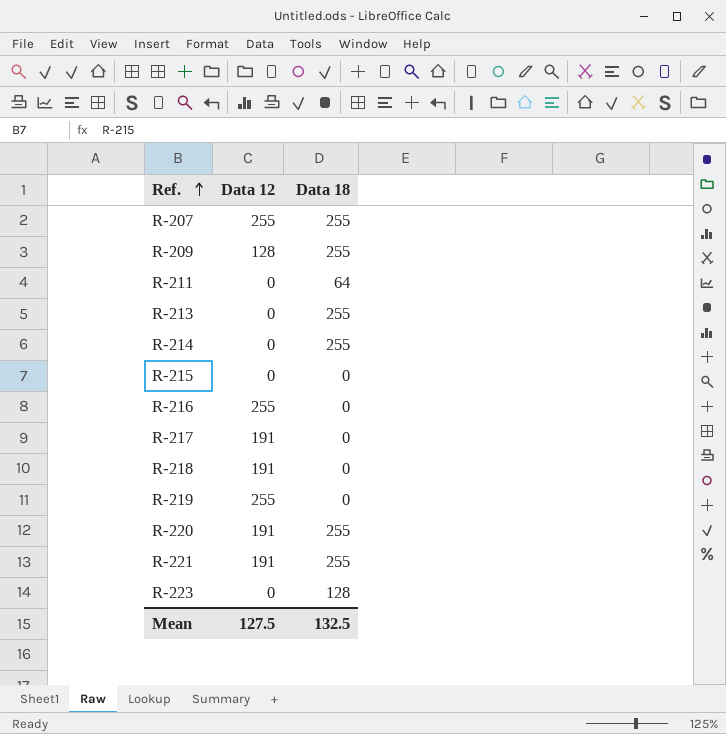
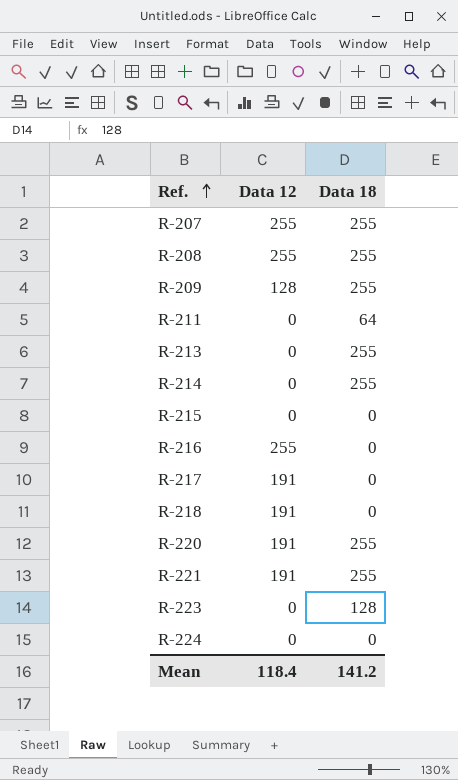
row R-219: 255 | 0 -> none
row R-208: none -> 255 | 255
row R-224: none -> 0 | 0
Mean | Data 12: 127.5 -> 118.4
Mean | Data 18: 132.5 -> 141.2

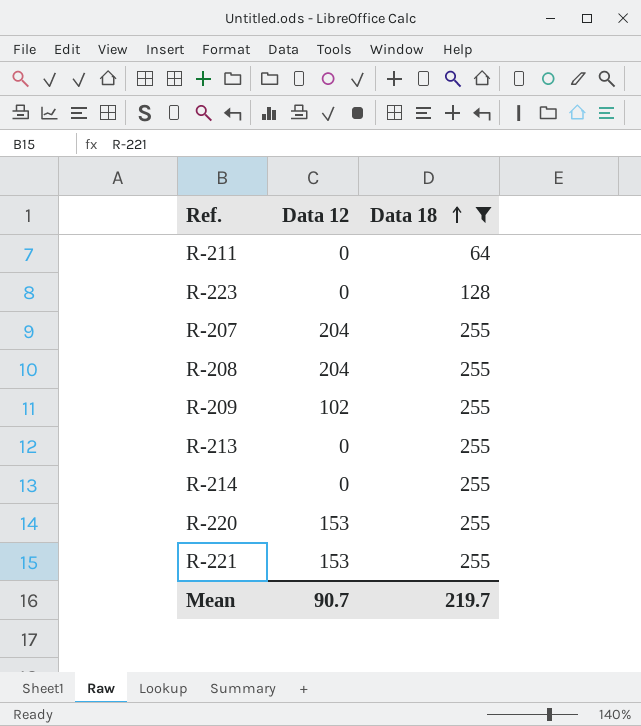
filter: none -> Data 18 != 0
row order: Ref. ascending -> Data 18 ascending
R-207 | Data 12: 255 -> 204
R-208 | Data 12: 255 -> 204
R-209 | Data 12: 128 -> 102
R-220 | Data 12: 191 -> 153
R-221 | Data 12: 191 -> 153
Mean | Data 12: 118.4 -> 90.7
Mean | Data 18: 141.2 -> 219.7

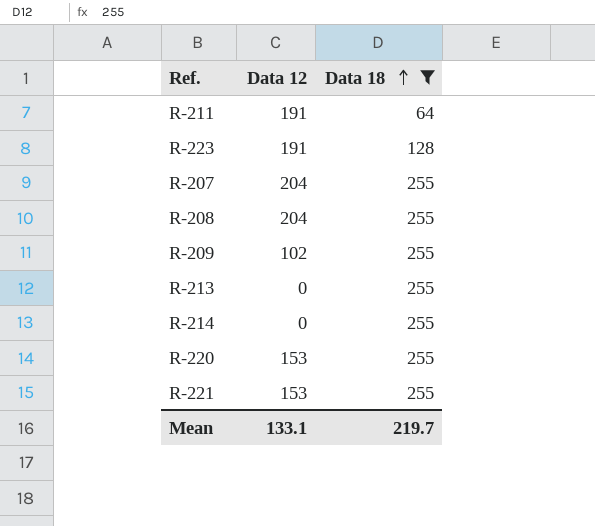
R-211 | Data 12: 0 -> 191
R-223 | Data 12: 0 -> 191
Mean | Data 12: 90.7 -> 133.1

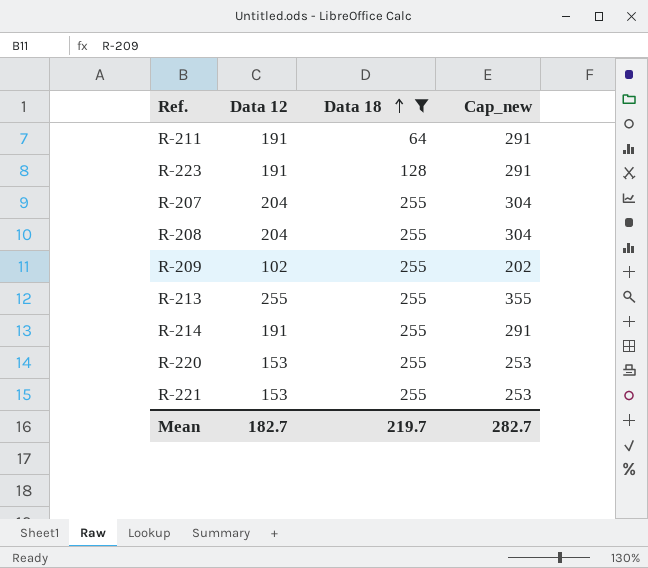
column Cap_new | formula: none -> [Data 12] + 100
R-213 | Data 12: 0 -> 255
R-214 | Data 12: 0 -> 191
Mean | Data 12: 133.1 -> 182.7

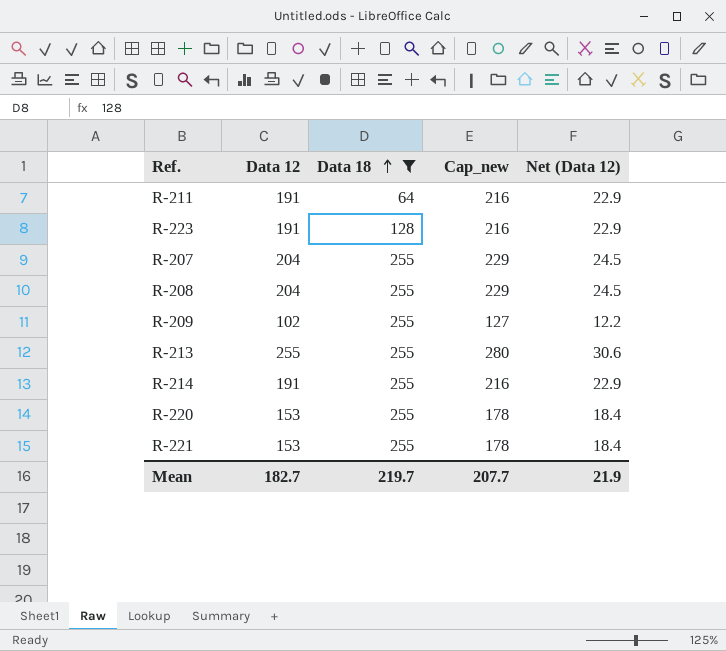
column Cap_new | formula: [Data 12] + 100 -> [Data 12] + 25
column Net (Data 12) | formula: none -> [Data 12] * 0.12
Mean | Cap_new: 282.7 -> 207.7

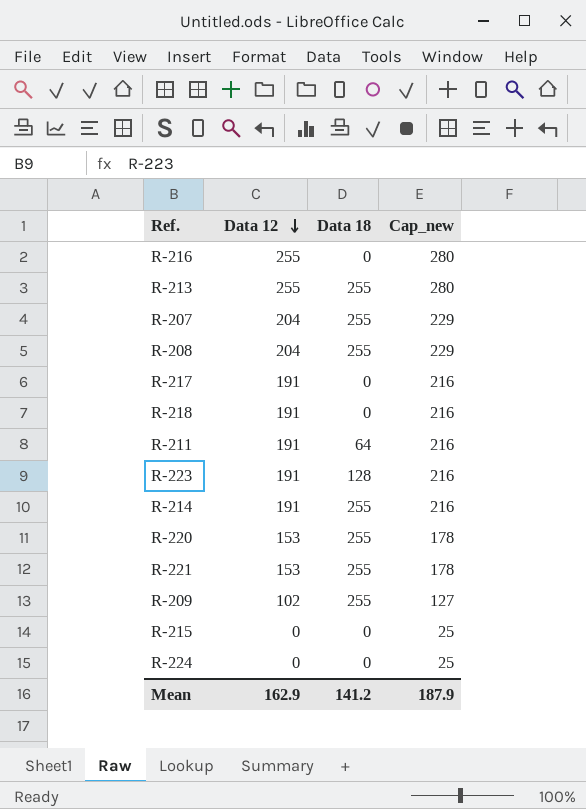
filter: Data 18 != 0 -> none
row order: Data 18 ascending -> Data 12 descending
column Net (Data 12) | formula: [Data 12] * 0.12 -> none
Mean | Data 12: 182.7 -> 162.9
Mean | Data 18: 219.7 -> 141.2
Mean | Cap_new: 207.7 -> 187.9

